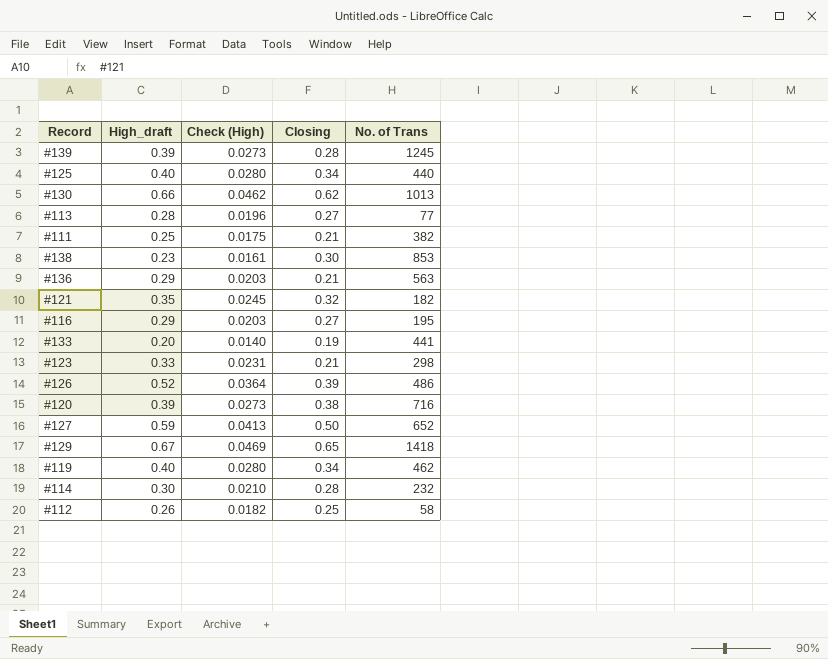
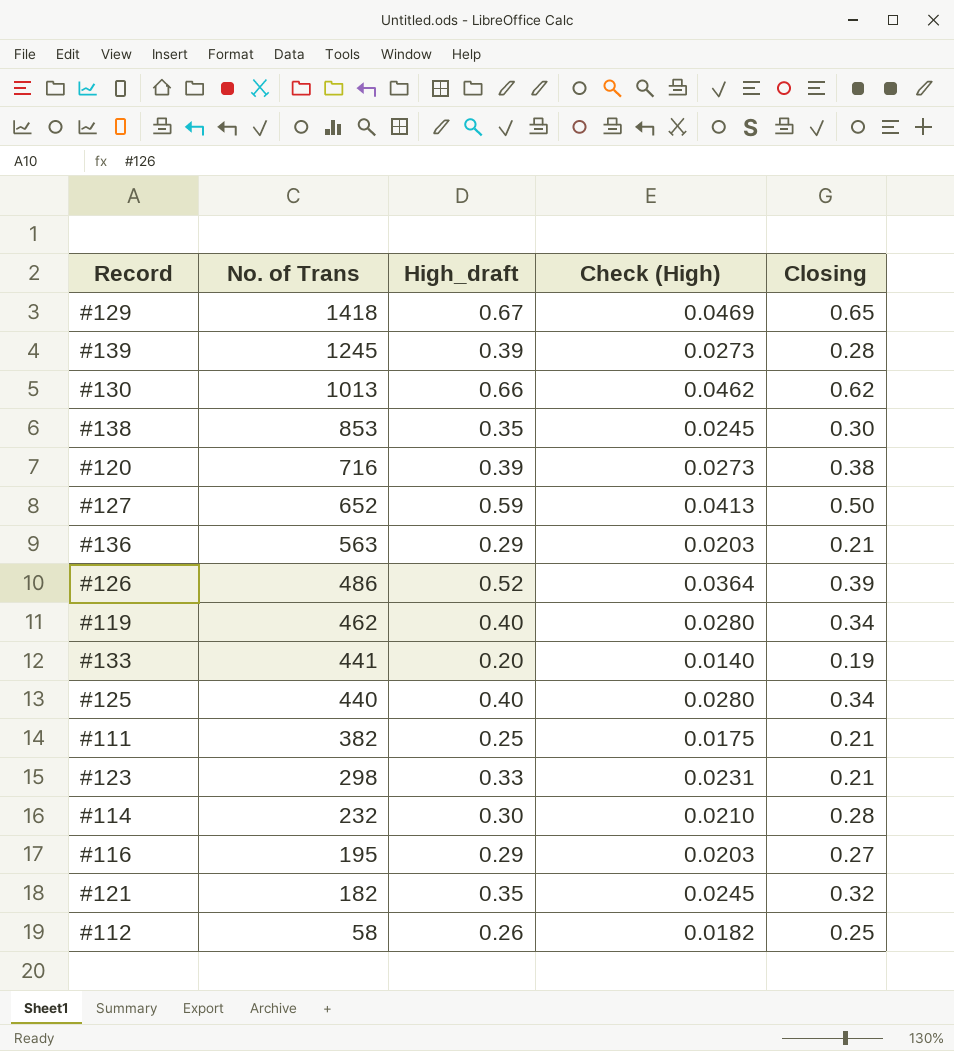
row order: none -> No. of Trans descending
column No. of Trans | position: 5 -> 2
row #113: 0.28 | 0.0196 | 0.27 | 77 -> none
#138 | High_draft: 0.23 -> 0.35
#138 | Check (High): 0.0161 -> 0.0245

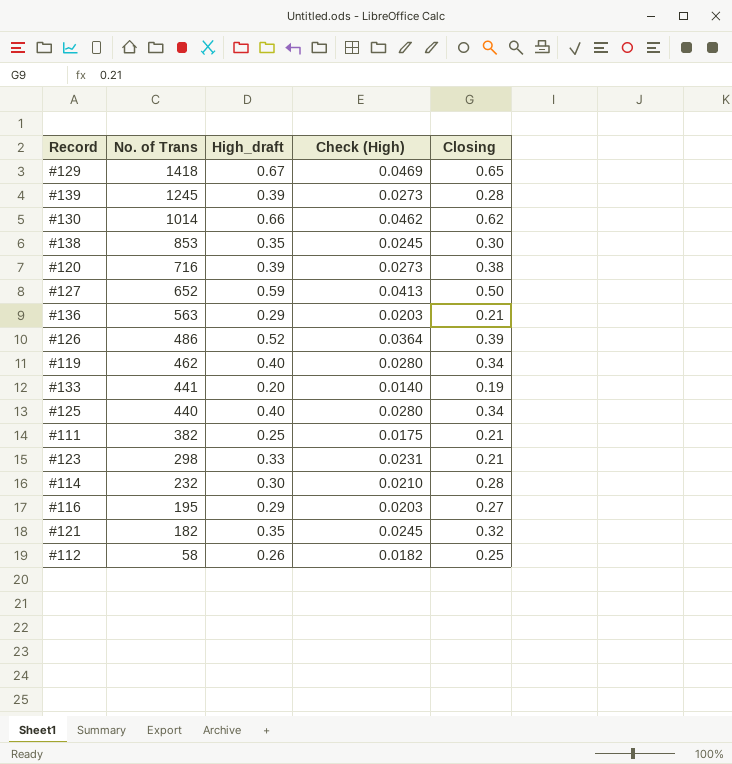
#130 | No. of Trans: 1013 -> 1014

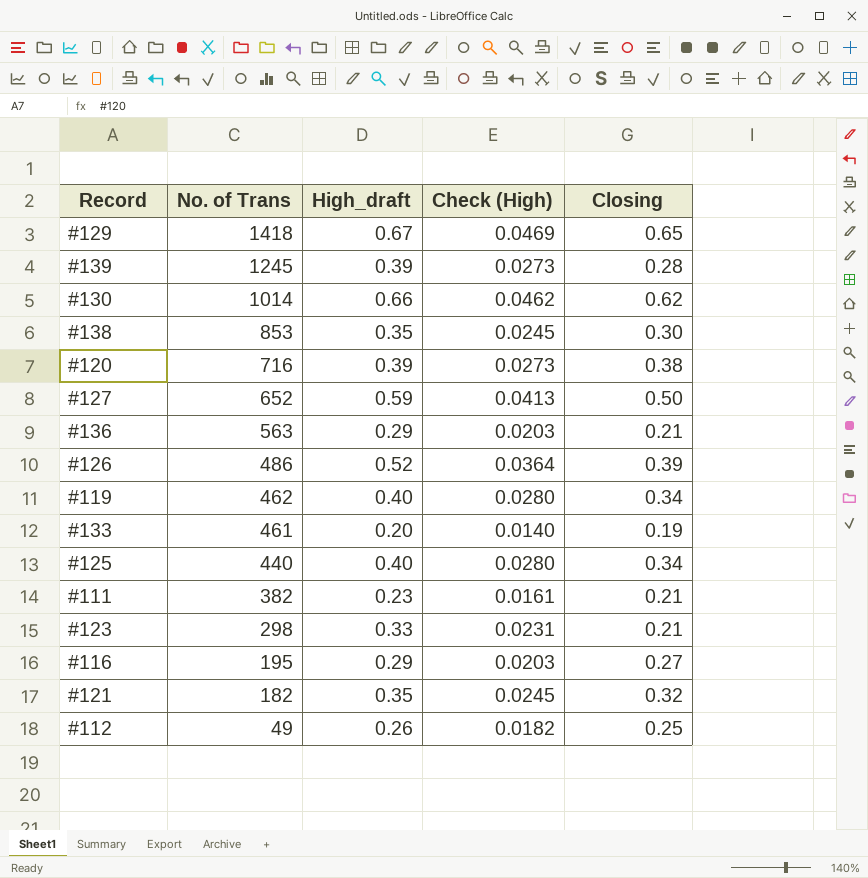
row #114: 232 | 0.30 | 0.0210 | 0.28 -> none
#133 | No. of Trans: 441 -> 461
#111 | High_draft: 0.25 -> 0.23
#111 | Check (High): 0.0175 -> 0.0161
#112 | No. of Trans: 58 -> 49

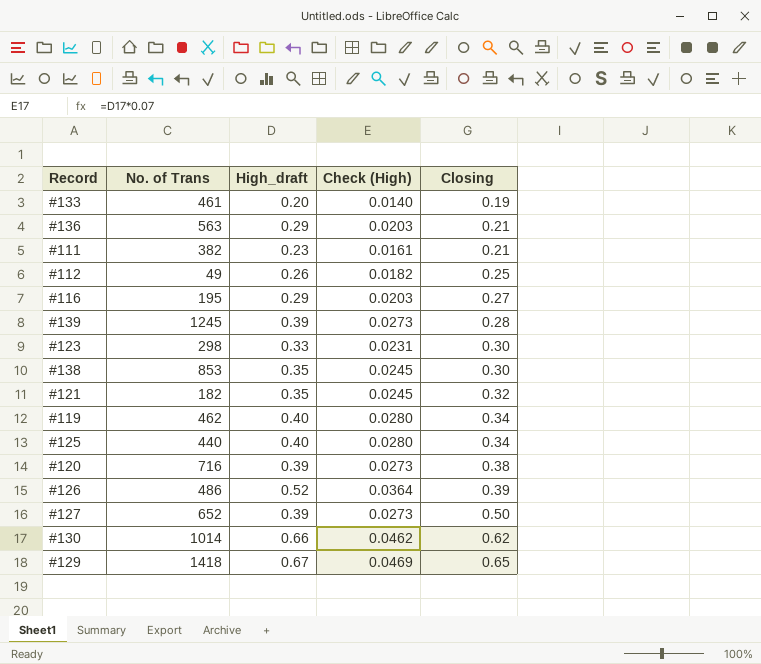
row order: No. of Trans descending -> Closing ascending
#123 | Closing: 0.21 -> 0.30
#127 | High_draft: 0.59 -> 0.39
#127 | Check (High): 0.0413 -> 0.0273

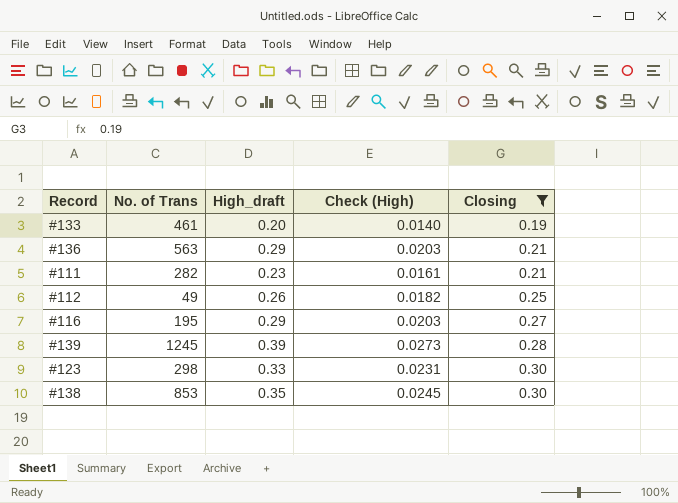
filter: none -> Closing <= 0.30
#111 | No. of Trans: 382 -> 282

